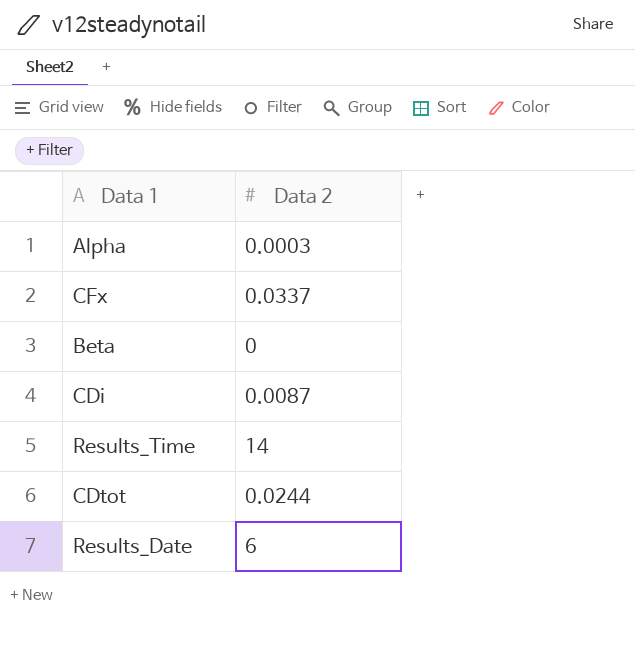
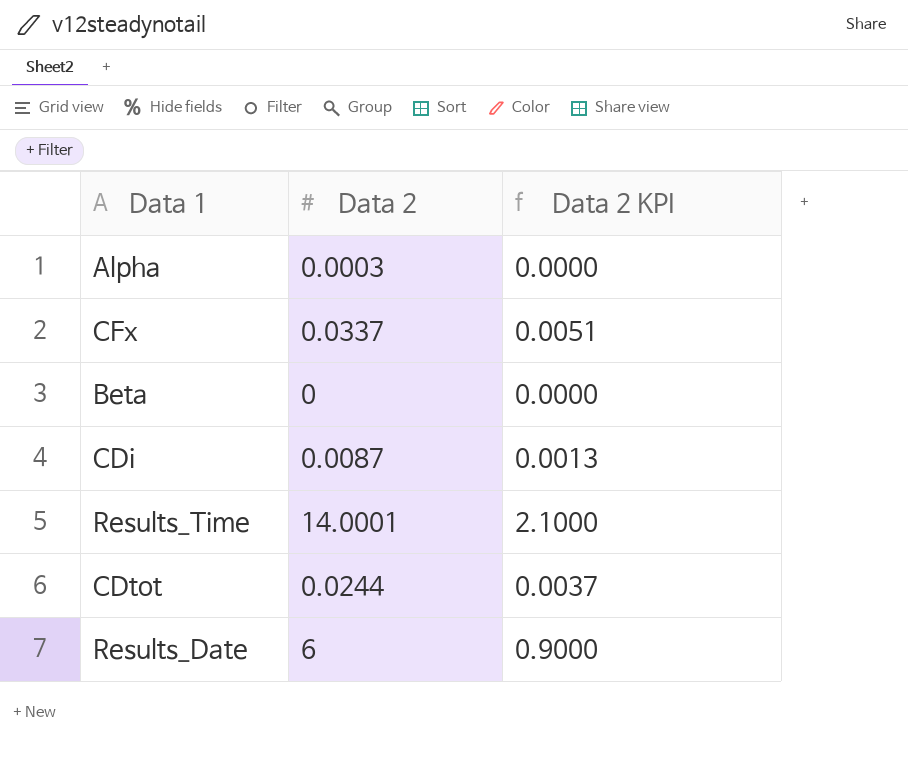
column Data 2 KPI | formula: none -> [Data 2] * 0.15
Results_Time | Data 2: 14 -> 14.0001

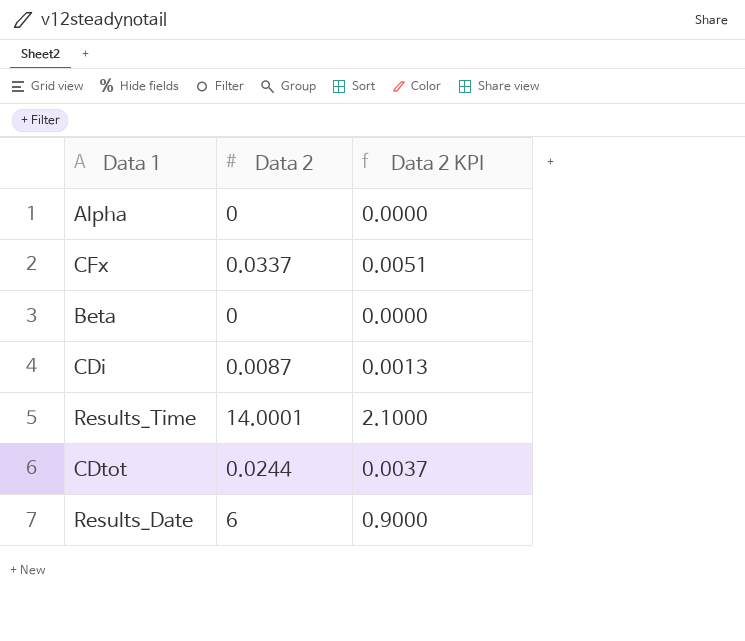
Alpha | Data 2: 0.0003 -> 0

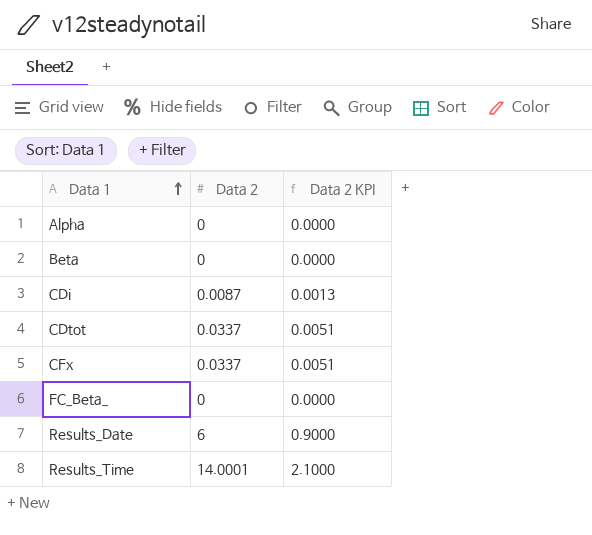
row order: none -> Data 1 ascending
CDtot | Data 2: 0.0244 -> 0.0337
CDtot | Data 2 KPI: 0.0037 -> 0.0051
row FC_Beta_: none -> 0 | 0.0000

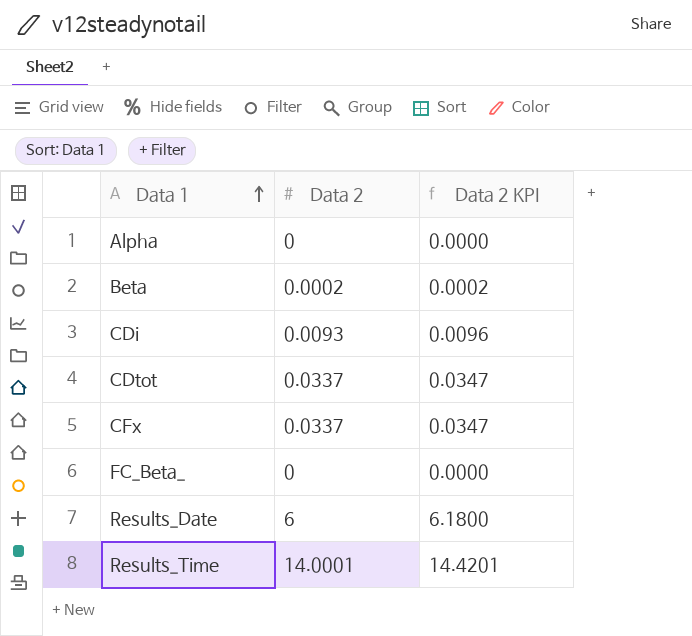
column Data 2 KPI | formula: [Data 2] * 0.15 -> [Data 2] * 1.03
Beta | Data 2: 0 -> 0.0002
CDi | Data 2: 0.0087 -> 0.0093

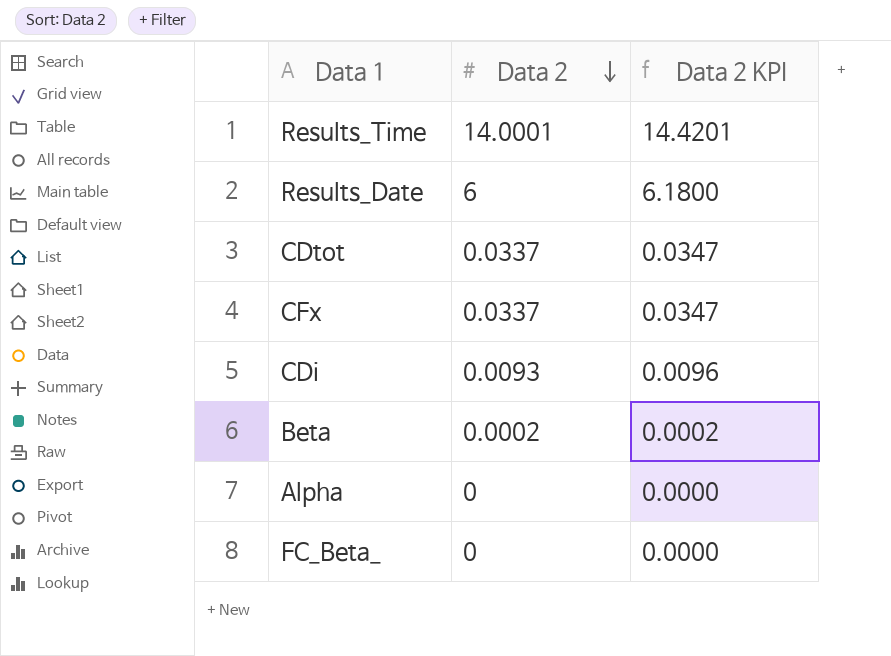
row order: Data 1 ascending -> Data 2 descending

